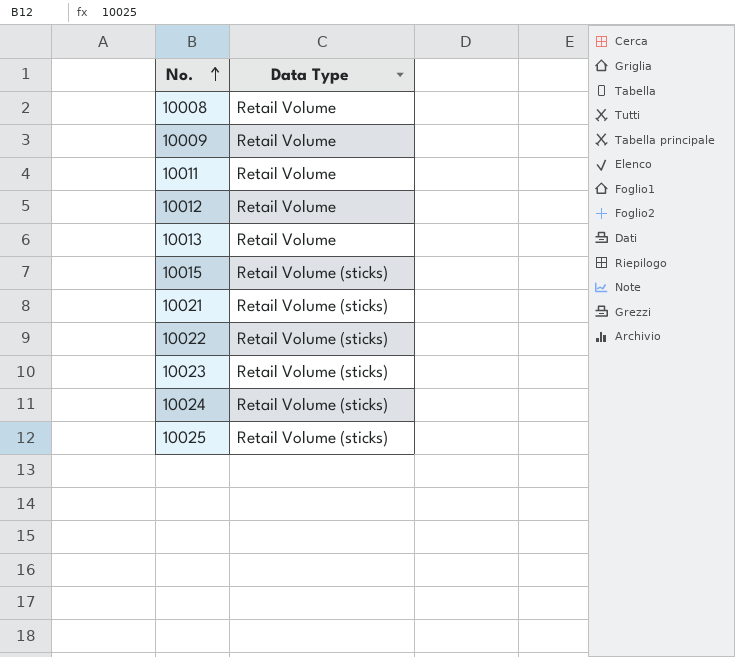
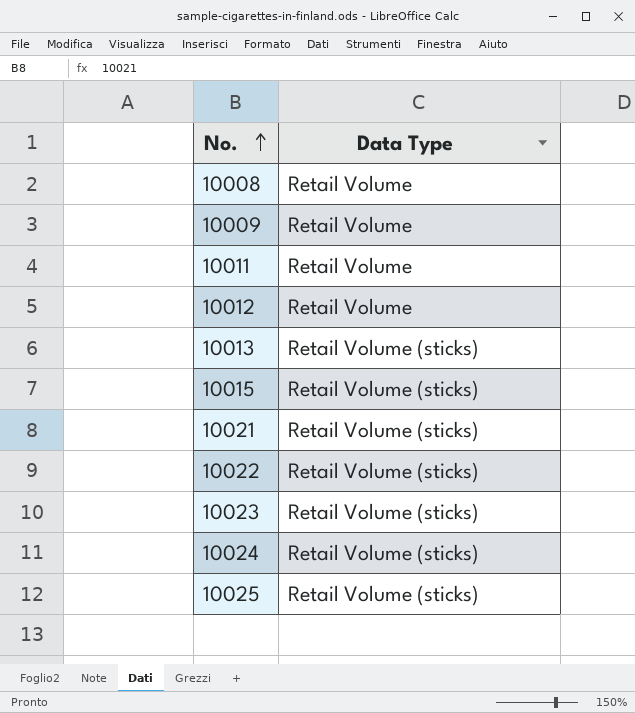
10013 | Data Type: Retail Volume -> Retail Volume (sticks)

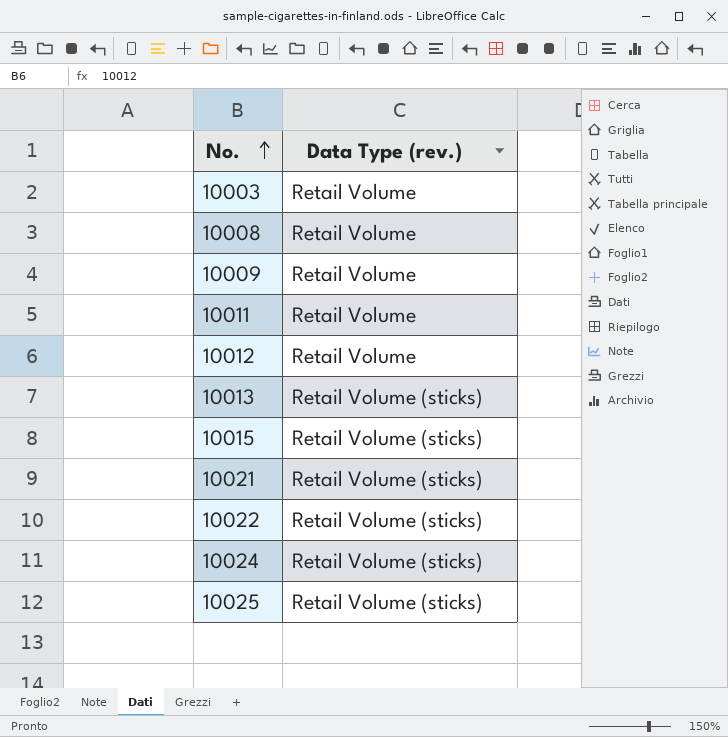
column name: Data Type -> Data Type (rev.)
row 10023: Retail Volume (sticks) -> none
row 10003: none -> Retail Volume

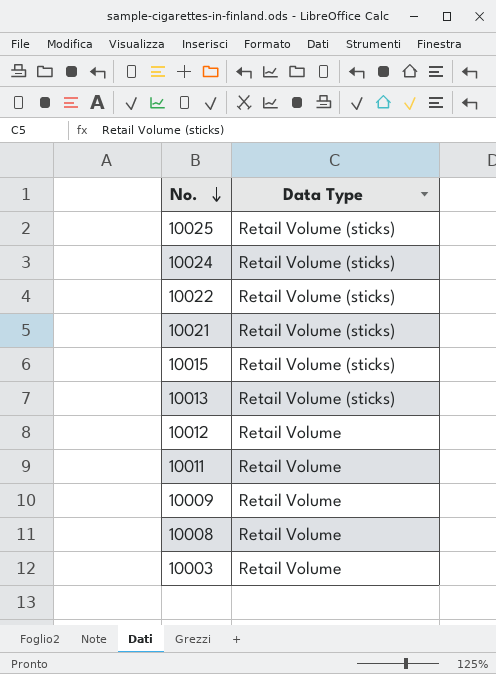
row order: No. ascending -> No. descending
column name: Data Type (rev.) -> Data Type

